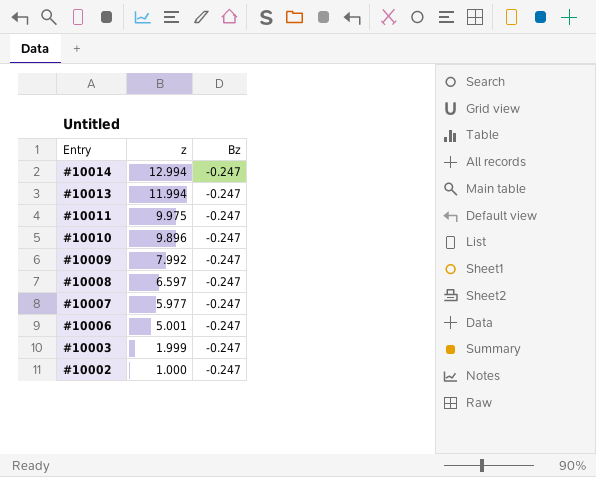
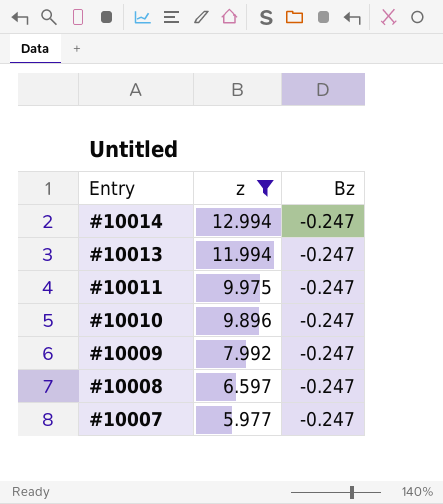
filter: none -> z >= 5.977

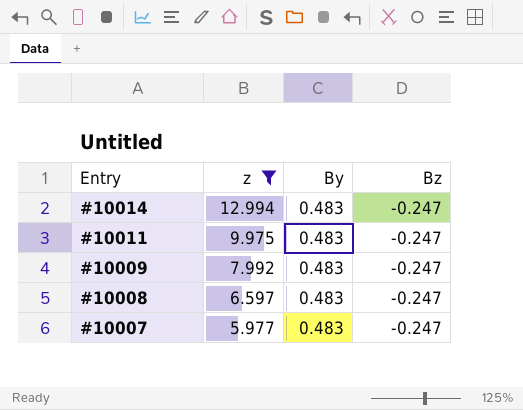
column By | position: none -> 3
row #10013: 11.994 | -0.247 -> none
row #10010: 9.896 | -0.247 -> none

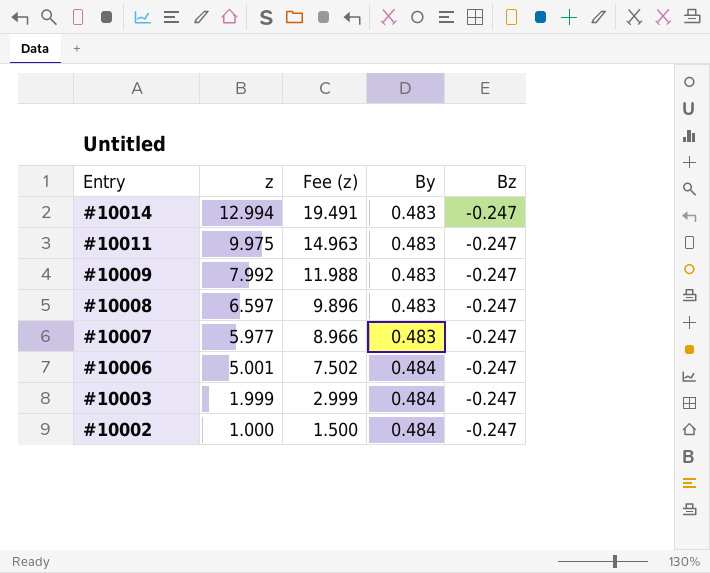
filter: z >= 5.977 -> none
column Fee (z) | formula: none -> [z] * 1.5

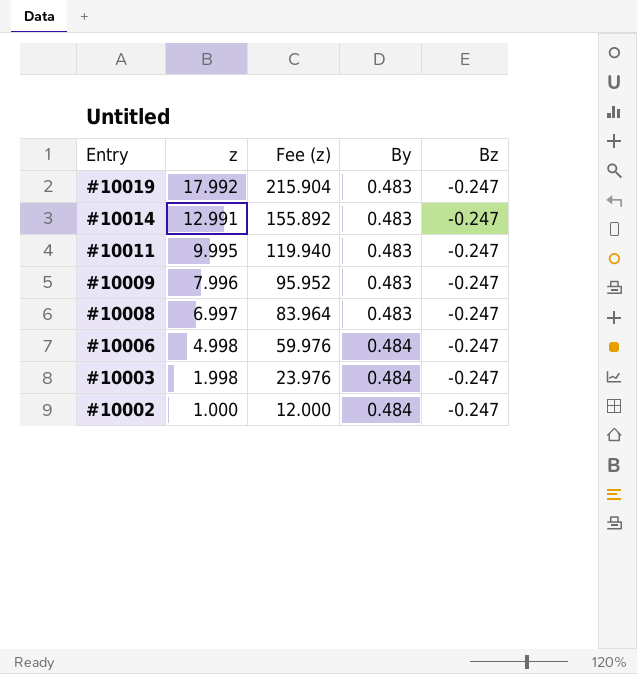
column Fee (z) | formula: [z] * 1.5 -> [z] * 12
row #10007: 5.977 | 8.966 | 0.483 | -0.247 -> none
row #10019: none -> 17.992 | 215.904 | 0.483 | -0.247
#10014 | z: 12.994 -> 12.991
#10011 | z: 9.975 -> 9.995
#10009 | z: 7.992 -> 7.996
#10008 | z: 6.597 -> 6.997
#10006 | z: 5.001 -> 4.998
#10003 | z: 1.999 -> 1.998

